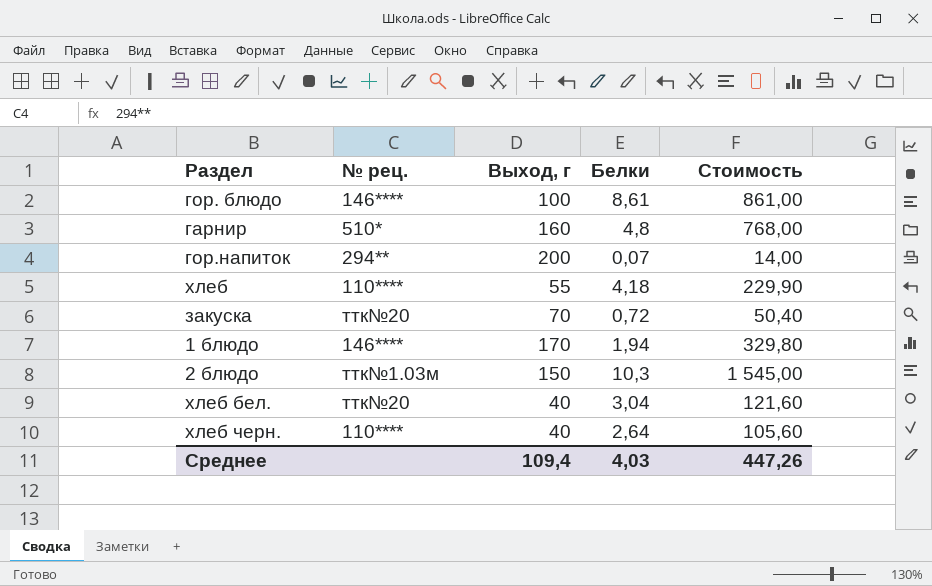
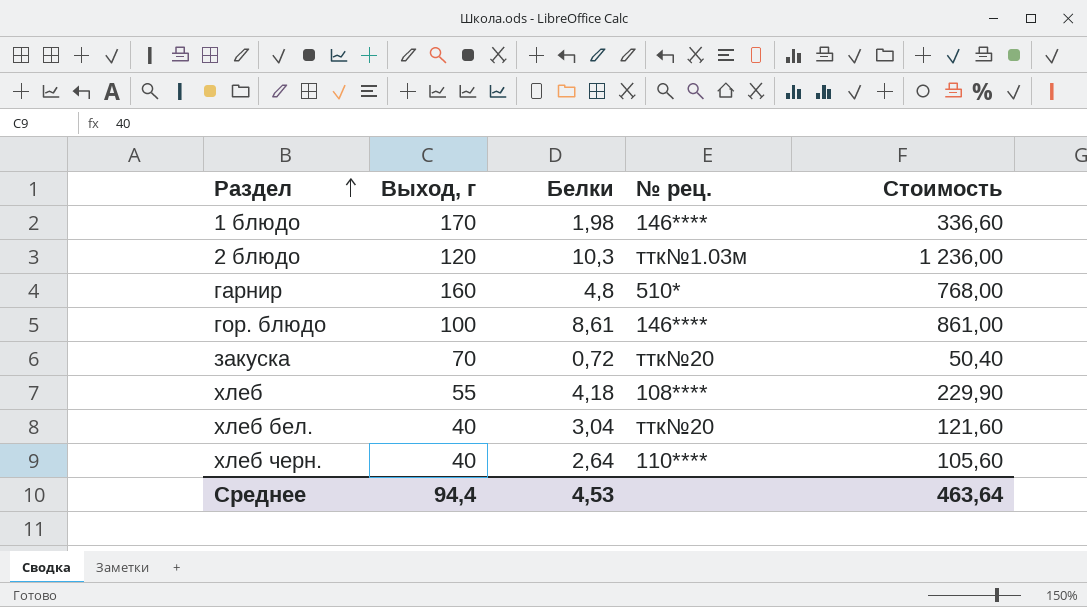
row order: none -> Раздел ascending
column № рец. | position: 2 -> 4
row гор.напиток: 294** | 200 | 0,07 | 14,00 -> none
1 блюдо | Белки: 1,94 -> 1,98
1 блюдо | Стоимость: 329,80 -> 336,60
2 блюдо | Выход, г: 150 -> 120
2 блюдо | Стоимость: 1 545,00 -> 1 236,00
хлеб | № рец.: 110**** -> 108****
Среднее | Выход, г: 109,4 -> 94,4
Среднее | Белки: 4,03 -> 4,53
Среднее | Стоимость: 447,26 -> 463,64

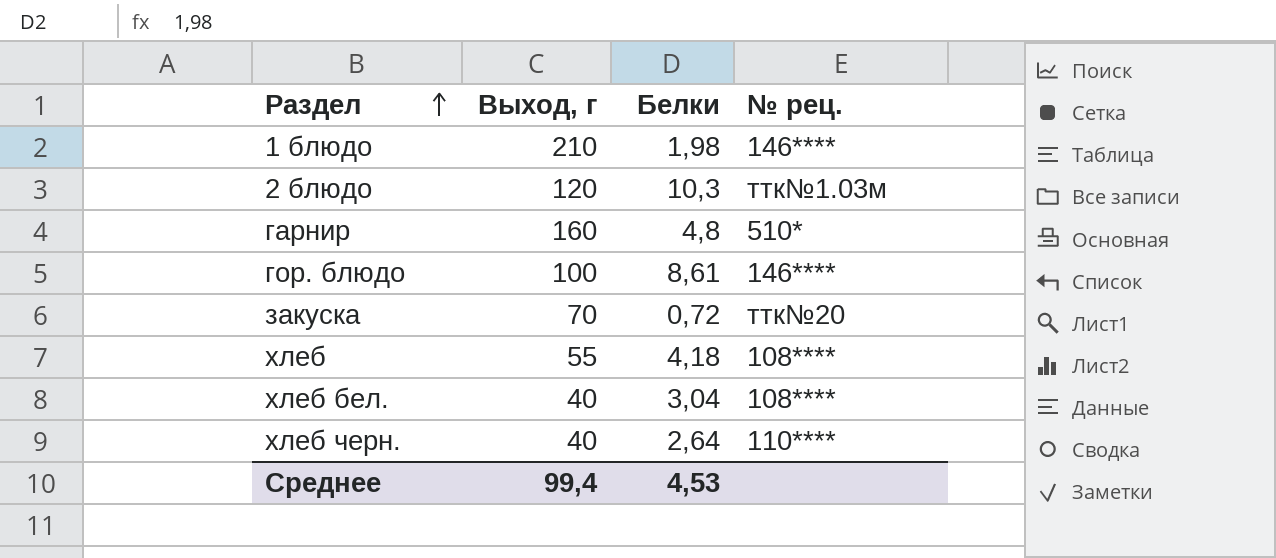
column Стоимость | formula: [Выход, г] * [Белки] -> none
1 блюдо | Выход, г: 170 -> 210
хлеб бел. | № рец.: ттк№20 -> 108****
Среднее | Выход, г: 94,4 -> 99,4

